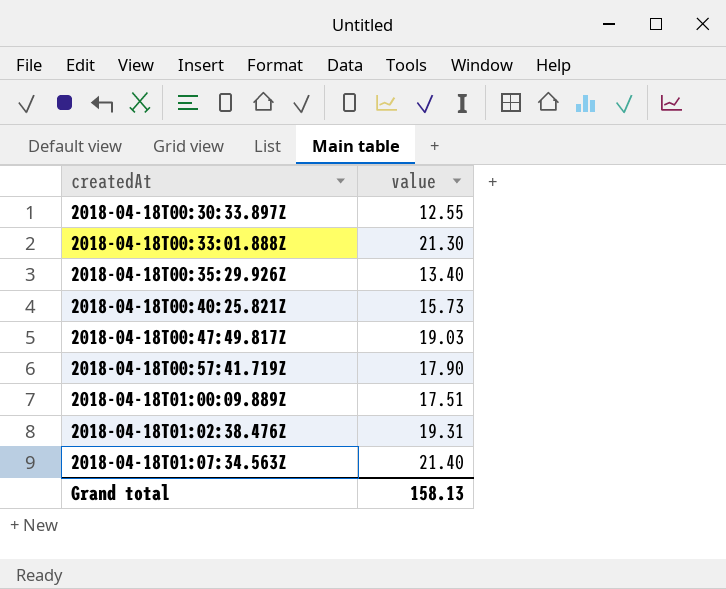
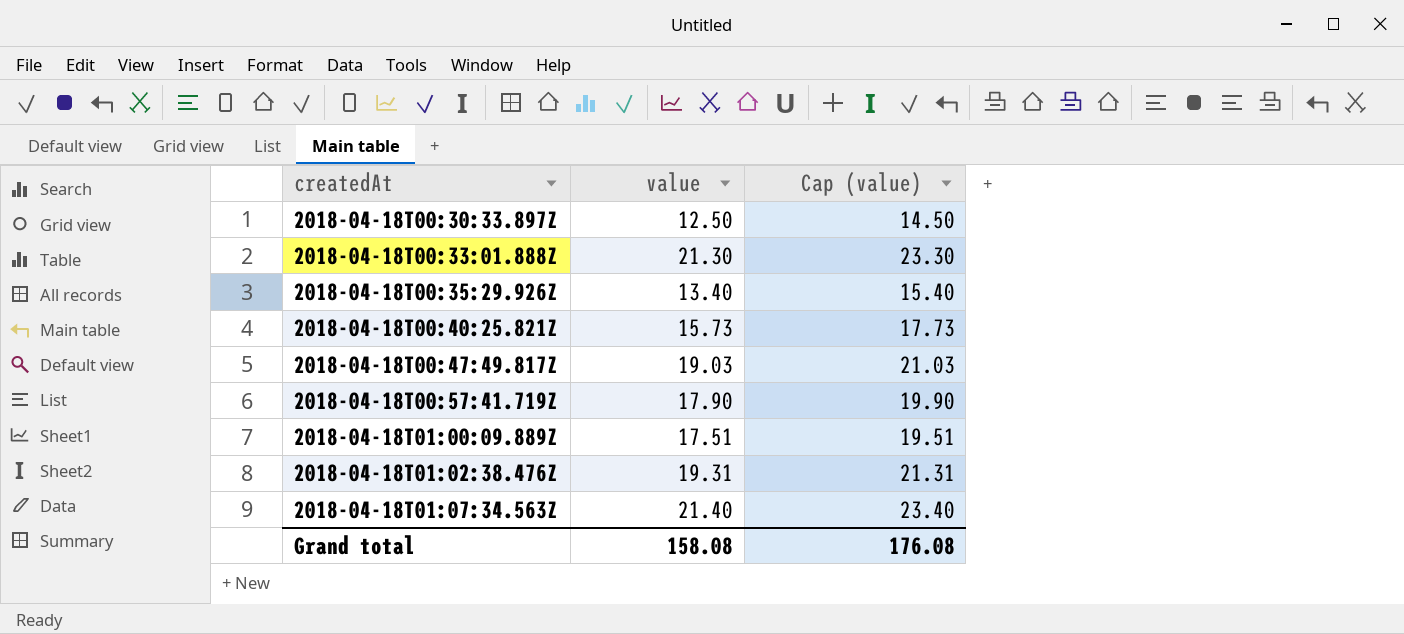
column Cap (value) | formula: none -> [value] + 2
2018-04-18T00:30:33.897Z | value: 12.55 -> 12.50
Grand total | value: 158.13 -> 158.08

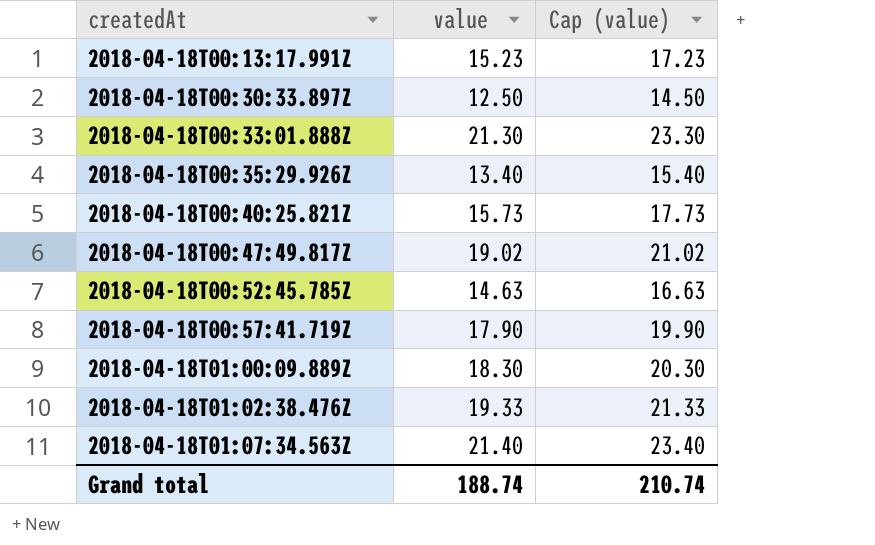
row 2018-04-18T00:13:17.991Z: none -> 15.23 | 17.23
2018-04-18T00:47:49.817Z | value: 19.03 -> 19.02
2018-04-18T00:47:49.817Z | Cap (value): 21.03 -> 21.02
row 2018-04-18T00:52:45.785Z: none -> 14.63 | 16.63
2018-04-18T01:00:09.889Z | value: 17.51 -> 18.30
2018-04-18T01:00:09.889Z | Cap (value): 19.51 -> 20.30
2018-04-18T01:02:38.476Z | value: 19.31 -> 19.33
2018-04-18T01:02:38.476Z | Cap (value): 21.31 -> 21.33
Grand total | value: 158.08 -> 188.74
Grand total | Cap (value): 176.08 -> 210.74

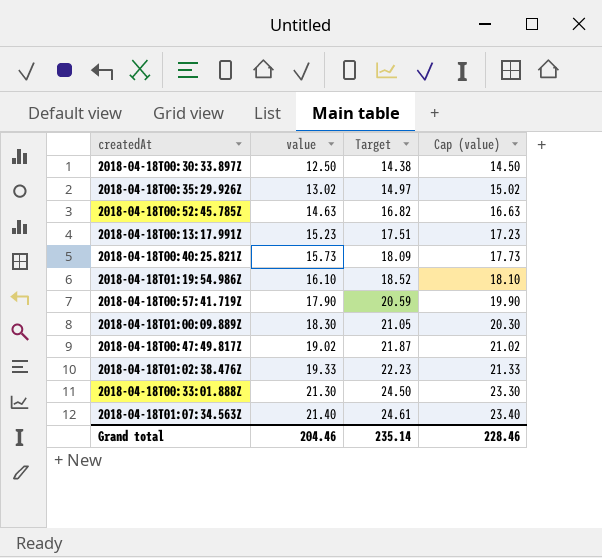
row order: createdAt ascending -> value ascending
column Target | formula: none -> [value] * 1.15
2018-04-18T00:35:29.926Z | value: 13.40 -> 13.02
2018-04-18T00:35:29.926Z | Cap (value): 15.40 -> 15.02
row 2018-04-18T01:19:54.986Z: none -> 16.10 | 18.52 | 18.10
Grand total | value: 188.74 -> 204.46
Grand total | Cap (value): 210.74 -> 228.46

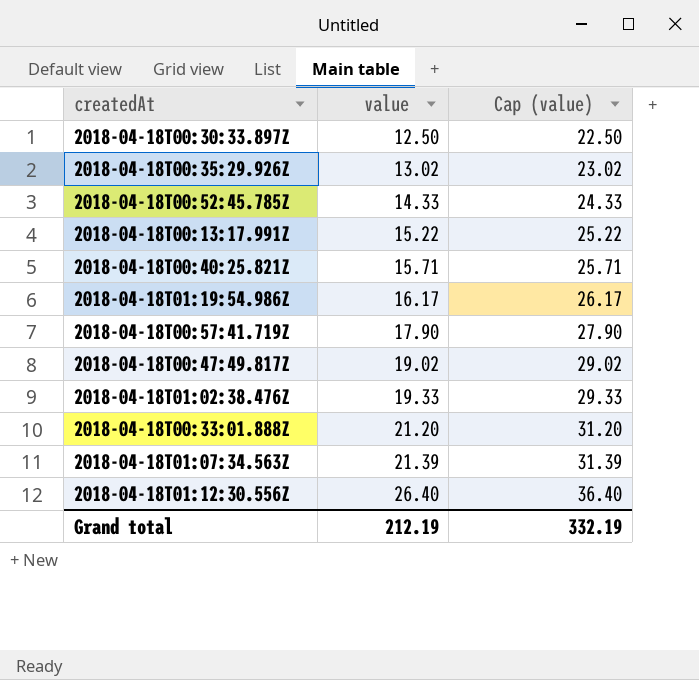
column Target | formula: [value] * 1.15 -> none
column Cap (value) | formula: [value] + 2 -> [value] + 10
row 2018-04-18T01:00:09.889Z: 18.30 | 21.05 | 20.30 -> none
2018-04-18T00:52:45.785Z | value: 14.63 -> 14.33
2018-04-18T00:13:17.991Z | value: 15.23 -> 15.22
2018-04-18T00:40:25.821Z | value: 15.73 -> 15.71
2018-04-18T01:19:54.986Z | value: 16.10 -> 16.17
2018-04-18T00:33:01.888Z | value: 21.30 -> 21.20
2018-04-18T01:07:34.563Z | value: 21.40 -> 21.39
row 2018-04-18T01:12:30.556Z: none -> 26.40 | 36.40
Grand total | value: 204.46 -> 212.19
Grand total | Cap (value): 228.46 -> 332.19

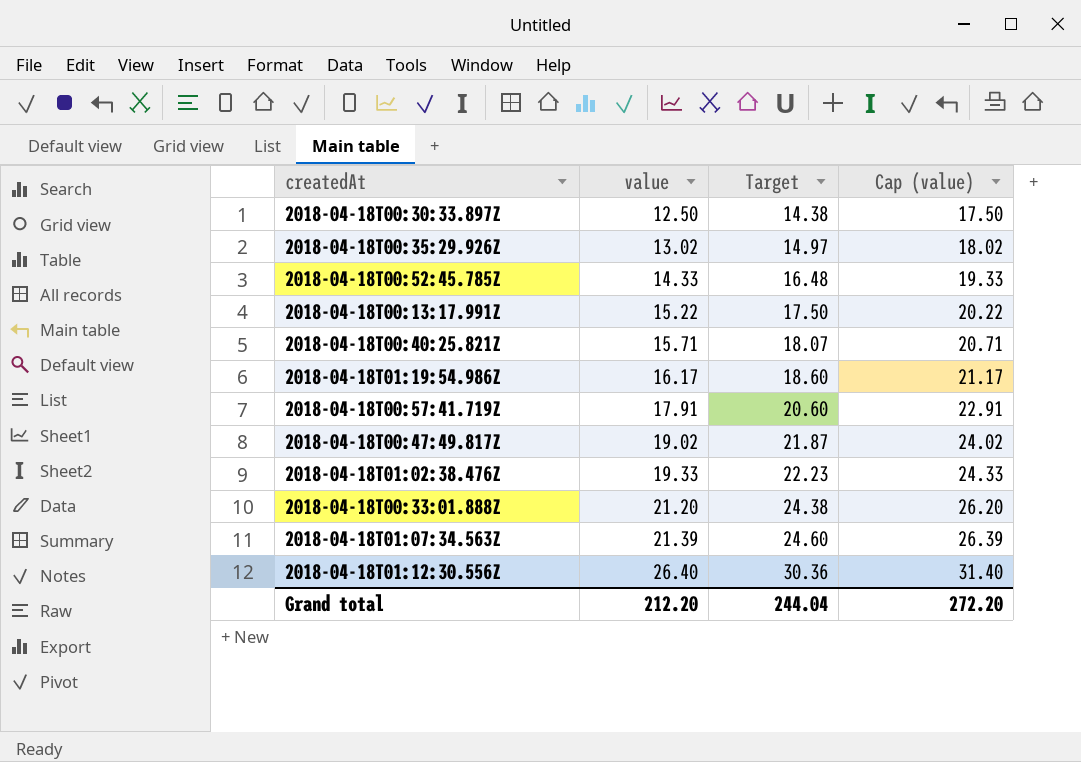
column Target | formula: none -> [value] * 1.15
column Cap (value) | formula: [value] + 10 -> [value] + 5
2018-04-18T00:57:41.719Z | value: 17.90 -> 17.91
Grand total | value: 212.19 -> 212.20
Grand total | Cap (value): 332.19 -> 272.20

